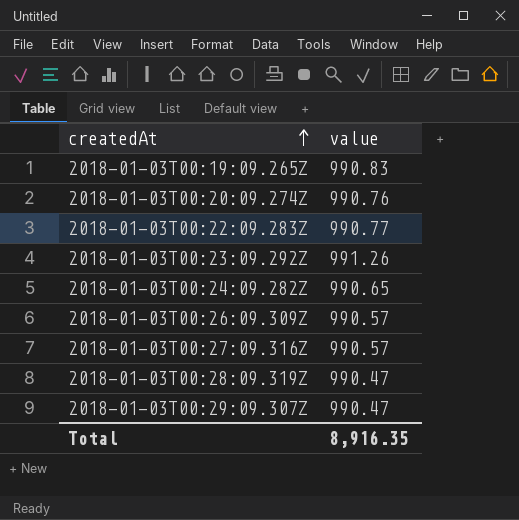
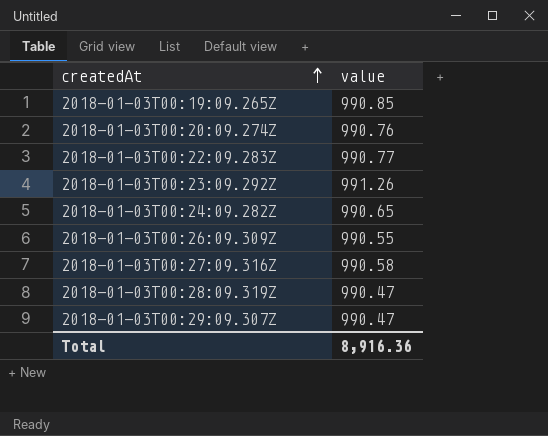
2018-01-03T00:19:09.265Z | value: 990.83 -> 990.85
2018-01-03T00:26:09.309Z | value: 990.57 -> 990.55
2018-01-03T00:27:09.316Z | value: 990.57 -> 990.58
Total | value: 8,916.35 -> 8,916.36

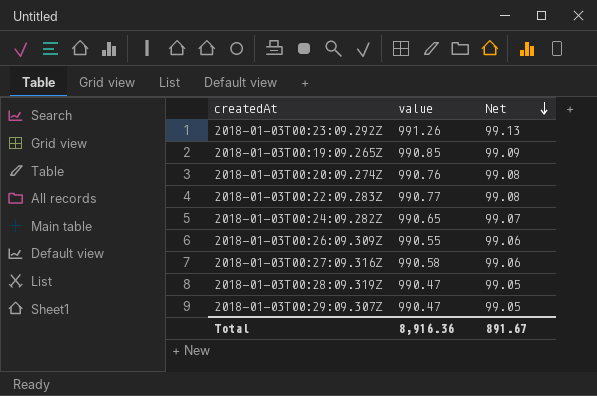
row order: createdAt ascending -> Net descending
column Net | formula: none -> [value] * 0.1

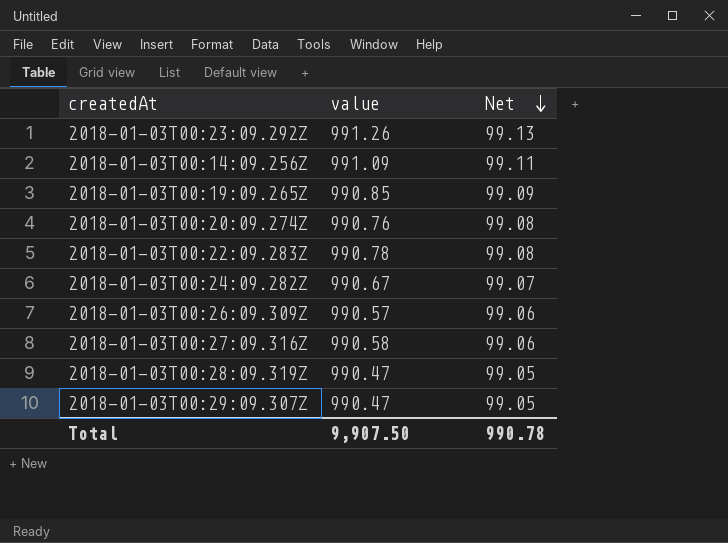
row 2018-01-03T00:14:09.256Z: none -> 991.09 | 99.11
2018-01-03T00:22:09.283Z | value: 990.77 -> 990.78
2018-01-03T00:24:09.282Z | value: 990.65 -> 990.67
2018-01-03T00:26:09.309Z | value: 990.55 -> 990.57
Total | value: 8,916.36 -> 9,907.50
Total | Net: 891.67 -> 990.78

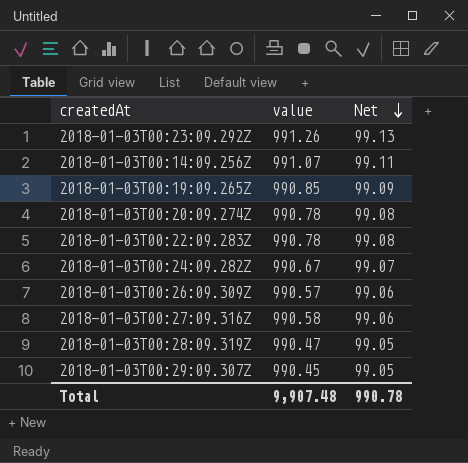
2018-01-03T00:14:09.256Z | value: 991.09 -> 991.07
2018-01-03T00:20:09.274Z | value: 990.76 -> 990.78
2018-01-03T00:29:09.307Z | value: 990.47 -> 990.45
Total | value: 9,907.50 -> 9,907.48

